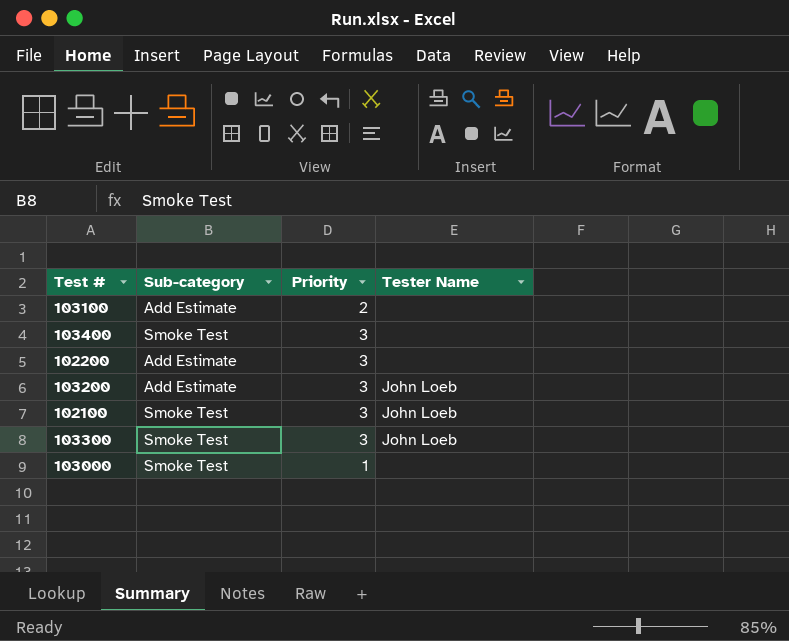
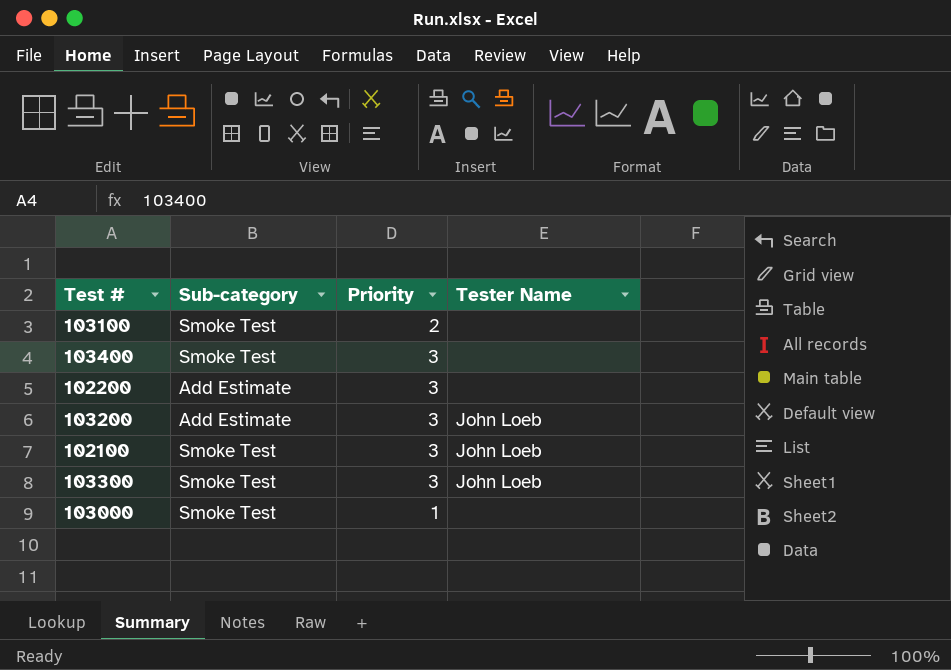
103100 | Sub-category: Add Estimate -> Smoke Test

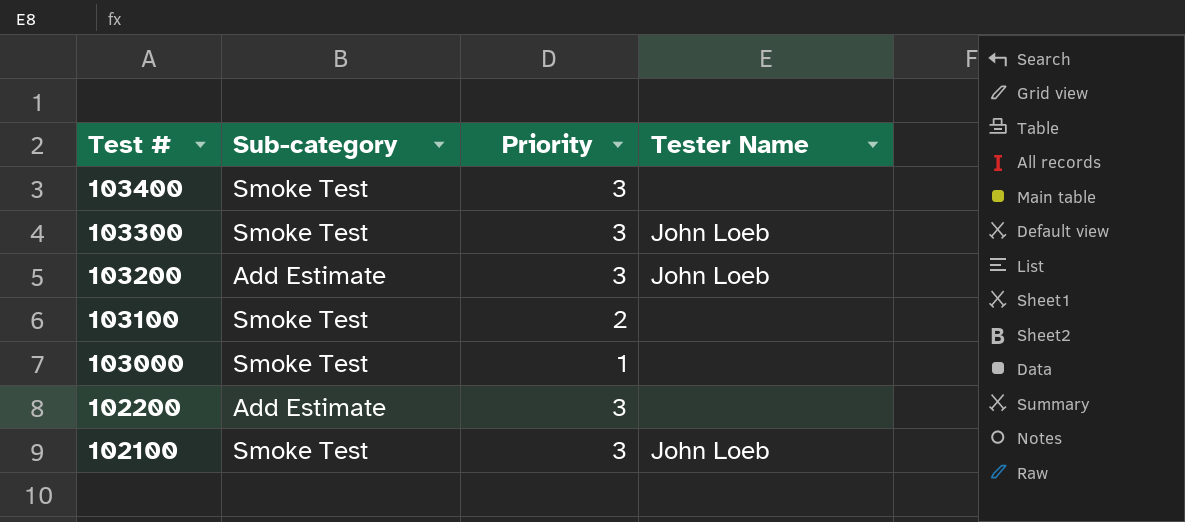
row order: none -> Test # descending

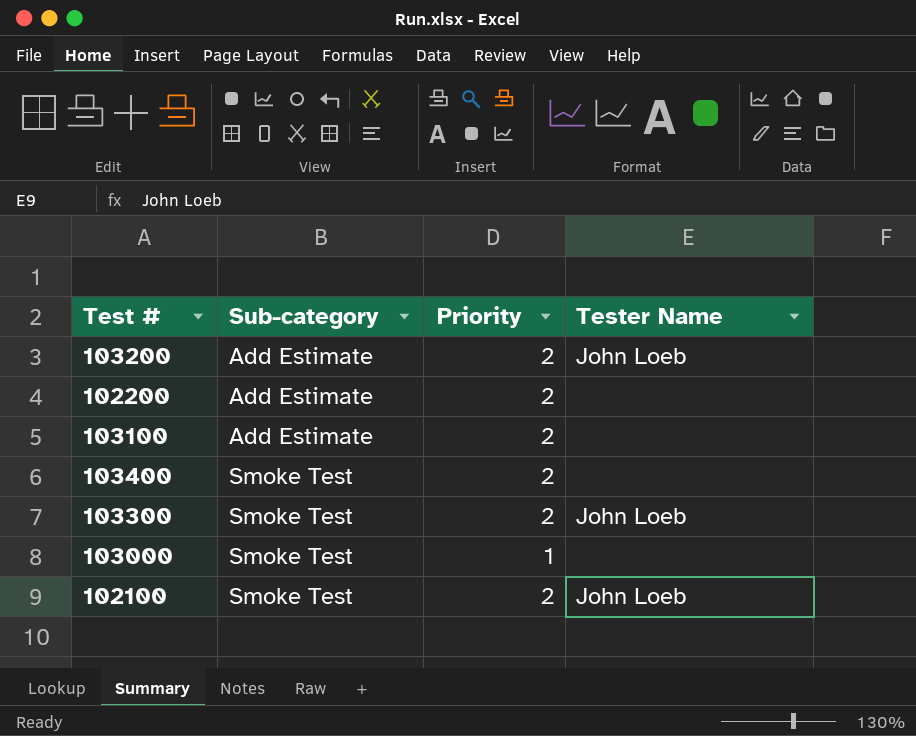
row order: Test # descending -> Sub-category ascending
103200 | Priority: 3 -> 2
102200 | Priority: 3 -> 2
103100 | Sub-category: Smoke Test -> Add Estimate
103400 | Priority: 3 -> 2
103300 | Priority: 3 -> 2
102100 | Priority: 3 -> 2

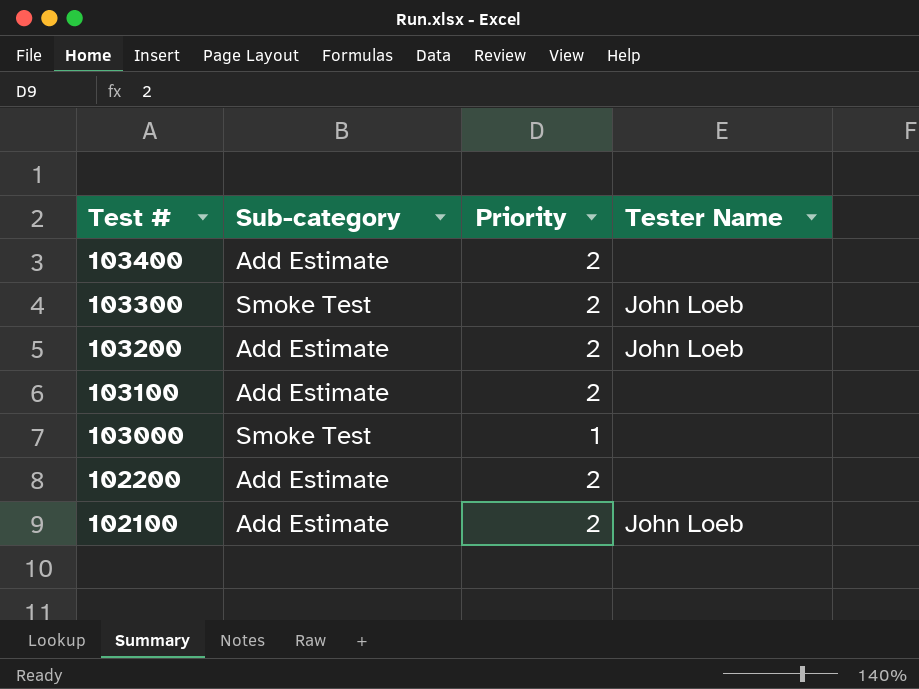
row order: Sub-category ascending -> Test # descending
103400 | Sub-category: Smoke Test -> Add Estimate
102100 | Sub-category: Smoke Test -> Add Estimate

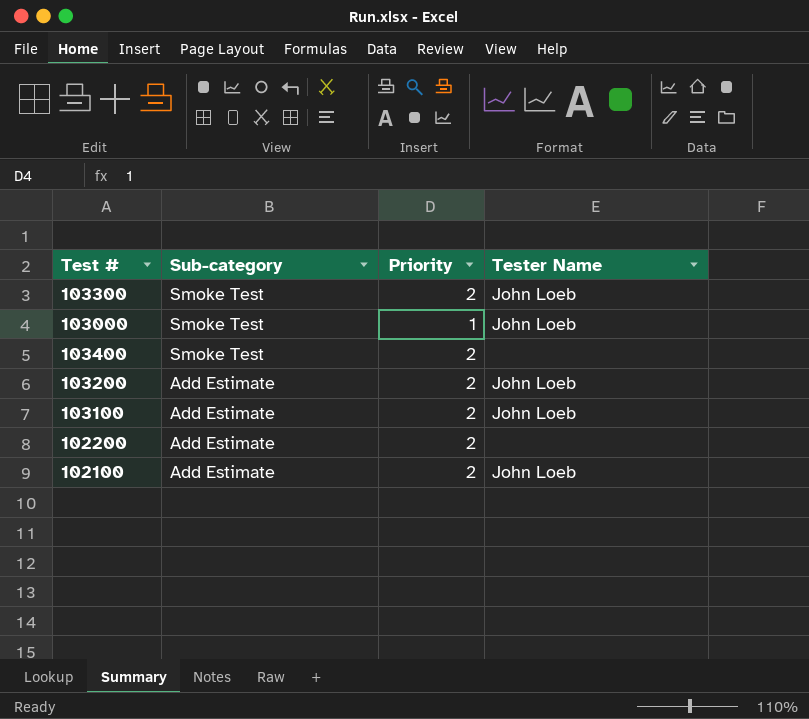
row order: Test # descending -> Sub-category descending
103000 | Tester Name: none -> John Loeb
103400 | Sub-category: Add Estimate -> Smoke Test
103100 | Tester Name: none -> John Loeb

